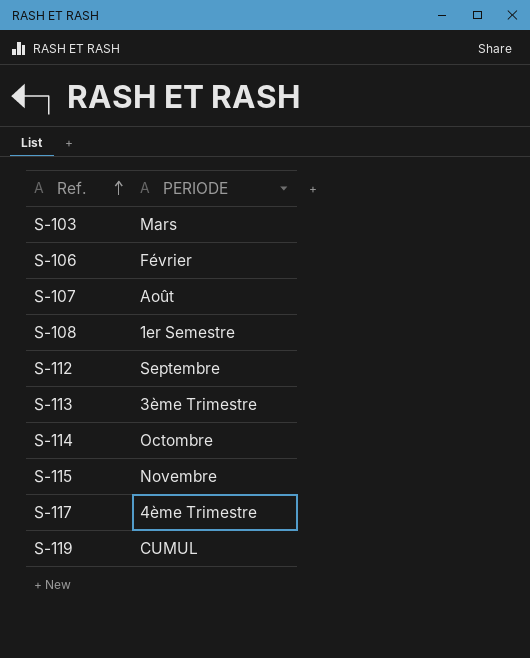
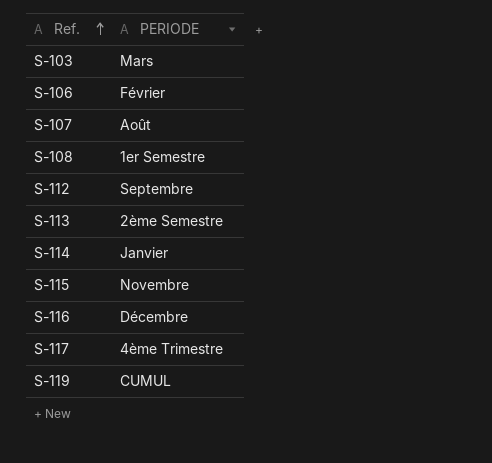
S-113 | PERIODE: 3ème Trimestre -> 2ème Semestre
S-114 | PERIODE: Octombre -> Janvier
row S-116: none -> Décembre

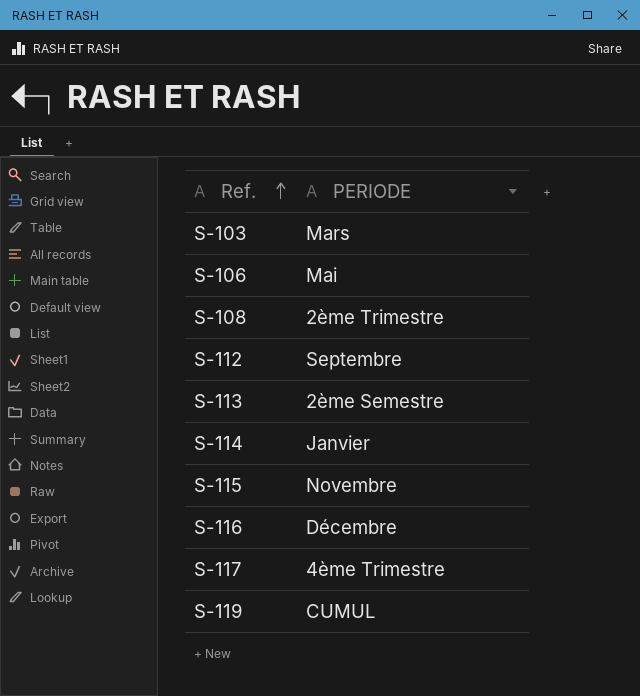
row S-107: Août -> none
S-106 | PERIODE: Février -> Mai
S-108 | PERIODE: 1er Semestre -> 2ème Trimestre

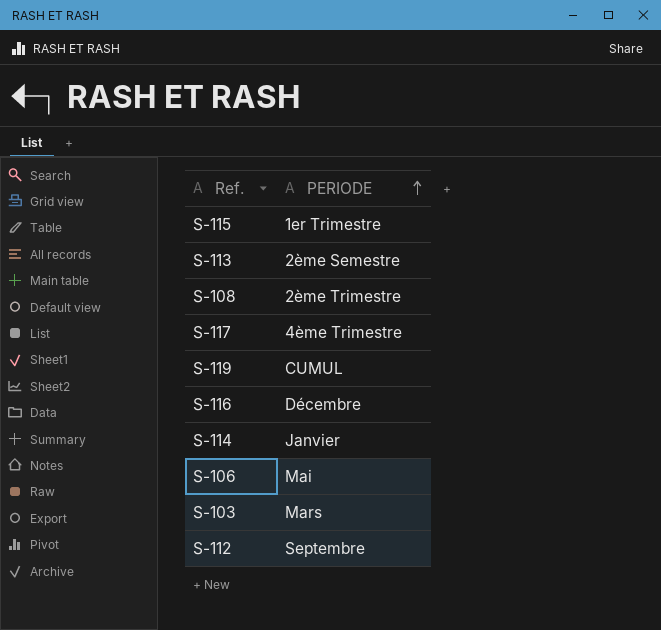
row order: Ref. ascending -> PERIODE ascending
S-115 | PERIODE: Novembre -> 1er Trimestre

